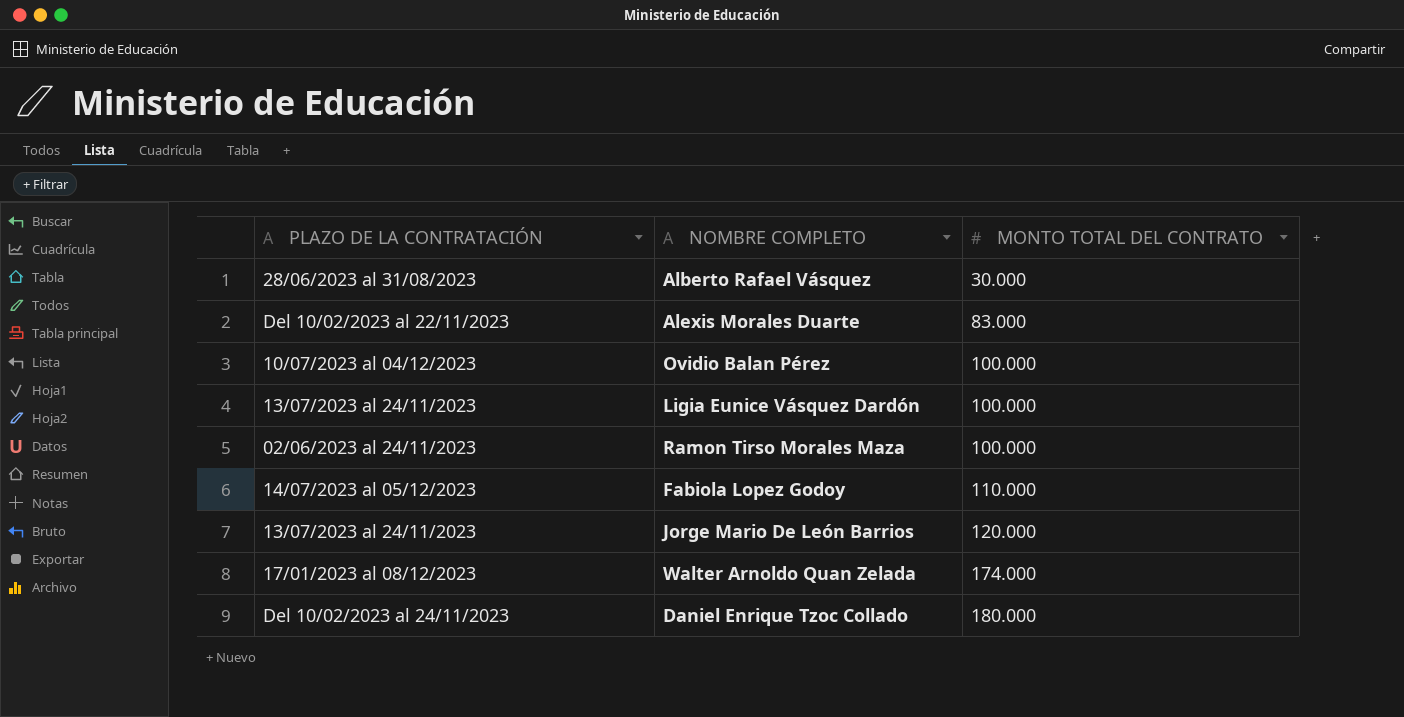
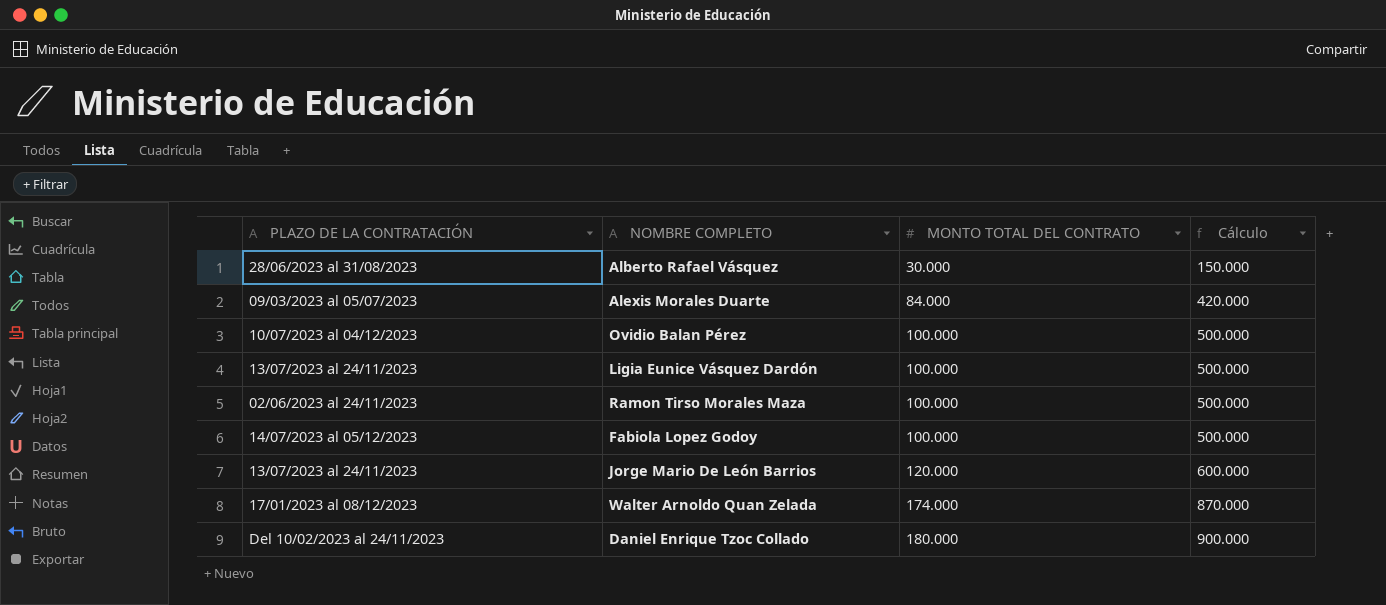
column Cálculo | formula: none -> [MONTO TOTAL DEL CONTRATO] * 5
Alexis Morales Duarte | PLAZO DE LA CONTRATACIÓN: Del 10/02/2023 al 22/11/2023 -> 09/03/2023 al 05/07/2023
Alexis Morales Duarte | MONTO TOTAL DEL CONTRATO: 83.000 -> 84.000
Fabiola Lopez Godoy | MONTO TOTAL DEL CONTRATO: 110.000 -> 100.000

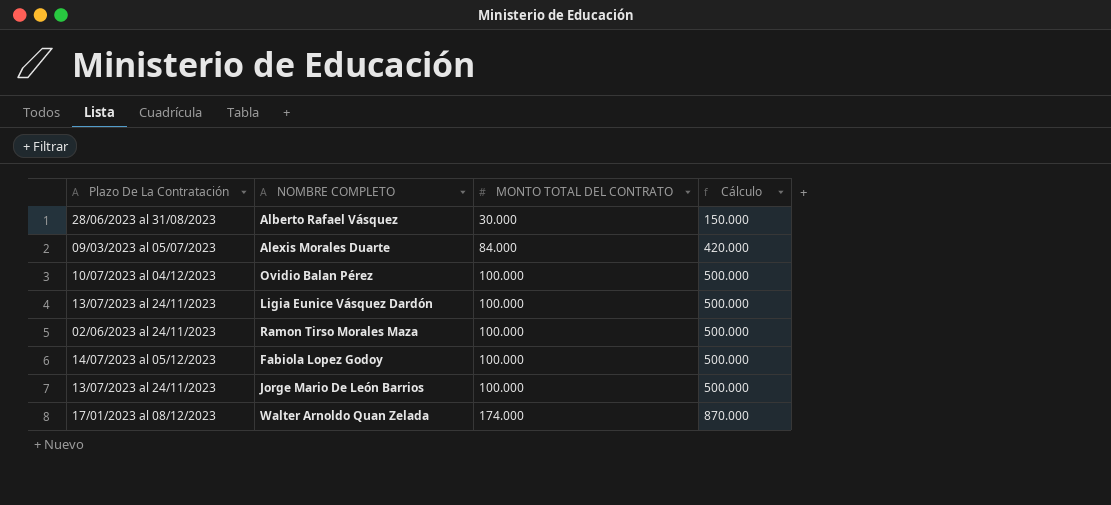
column name: PLAZO DE LA CONTRATACIÓN -> Plazo De La Contratación
row Daniel Enrique Tzoc Collado: Del 10/02/2023 al 24/11/2023 | 180.000 | 900.000 -> none
Jorge Mario De León Barrios | MONTO TOTAL DEL CONTRATO: 120.000 -> 100.000
Jorge Mario De León Barrios | Cálculo: 600.000 -> 500.000

